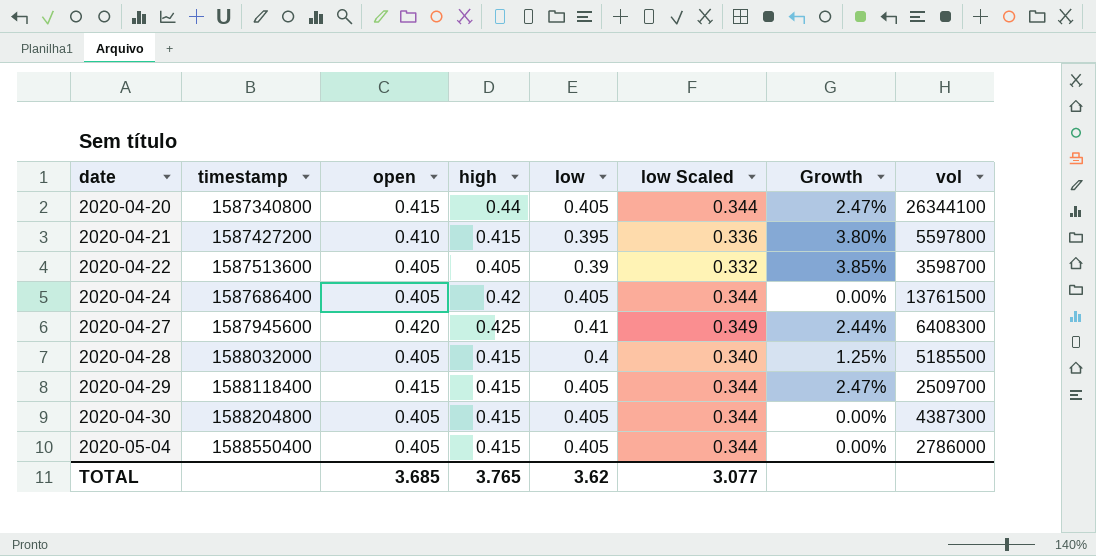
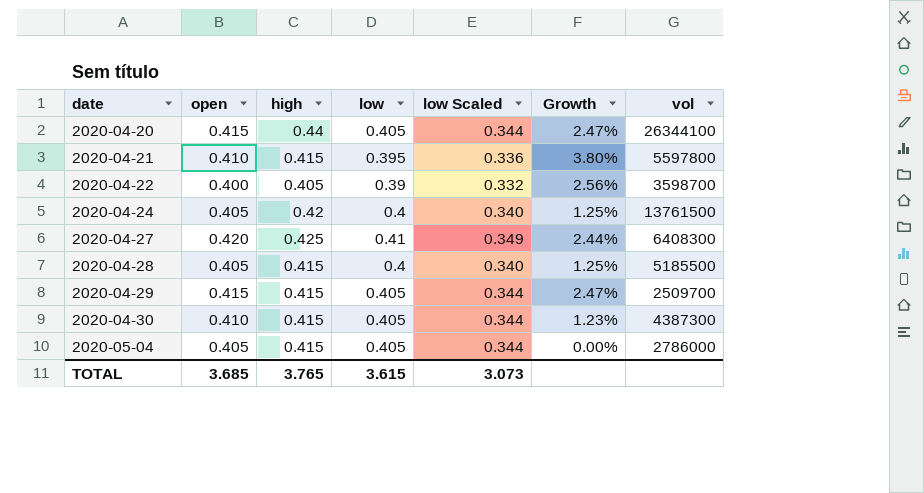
column timestamp | position: 2 -> none
2020-04-22 | open: 0.405 -> 0.400
2020-04-22 | Growth: 3.85% -> 2.56%
2020-04-24 | low: 0.405 -> 0.4
2020-04-24 | low Scaled: 0.344 -> 0.340
2020-04-24 | Growth: 0.00% -> 1.25%
2020-04-30 | open: 0.405 -> 0.410
2020-04-30 | Growth: 0.00% -> 1.23%
TOTAL | low: 3.62 -> 3.615
TOTAL | low Scaled: 3.077 -> 3.073

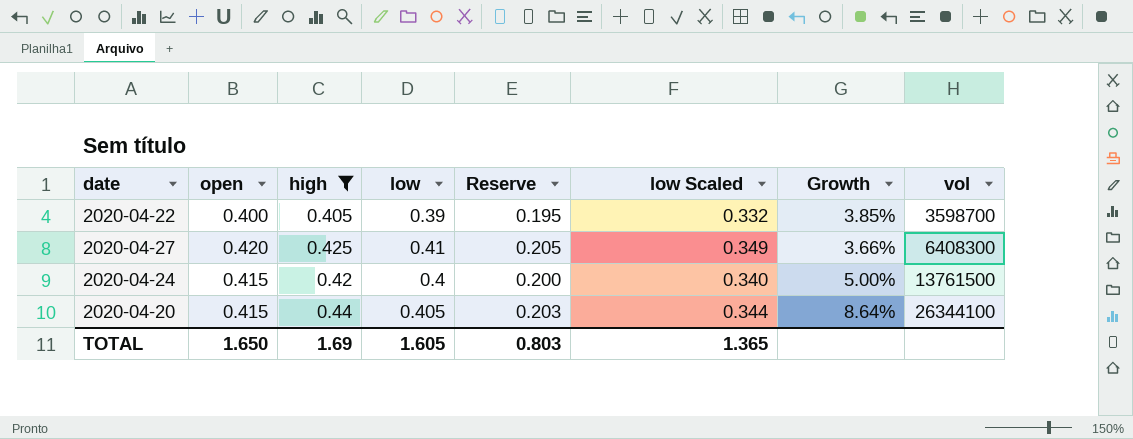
filter: none -> high != 0.415
row order: date ascending -> vol ascending
column Reserve | formula: none -> [low] * 0.5
column Growth | formula: ([open] - [low]) / [low] -> ([high] - [low]) / [low]
2020-04-24 | open: 0.405 -> 0.415
TOTAL | open: 3.685 -> 1.650
TOTAL | high: 3.765 -> 1.69
TOTAL | low: 3.615 -> 1.605
TOTAL | low Scaled: 3.073 -> 1.365

